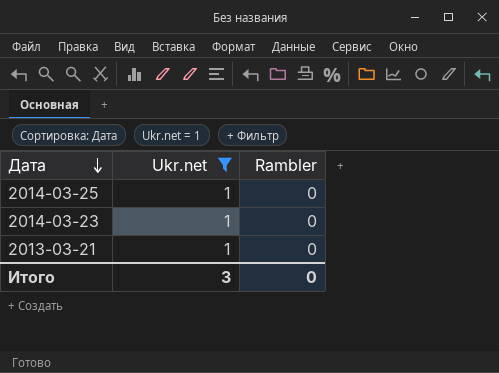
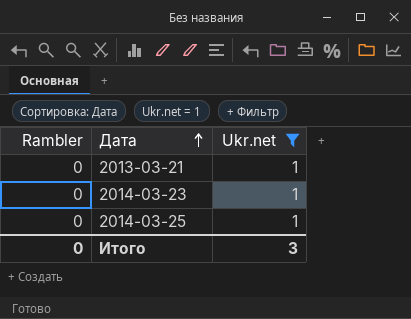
row order: Дата descending -> Дата ascending
column Rambler | position: 3 -> 1

